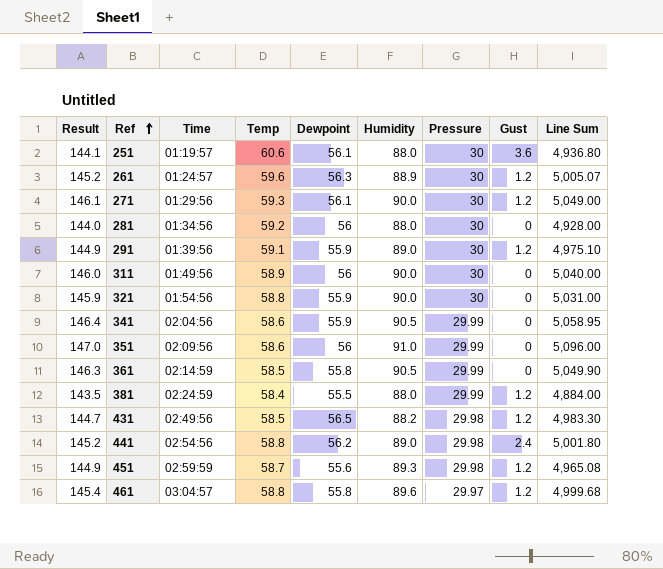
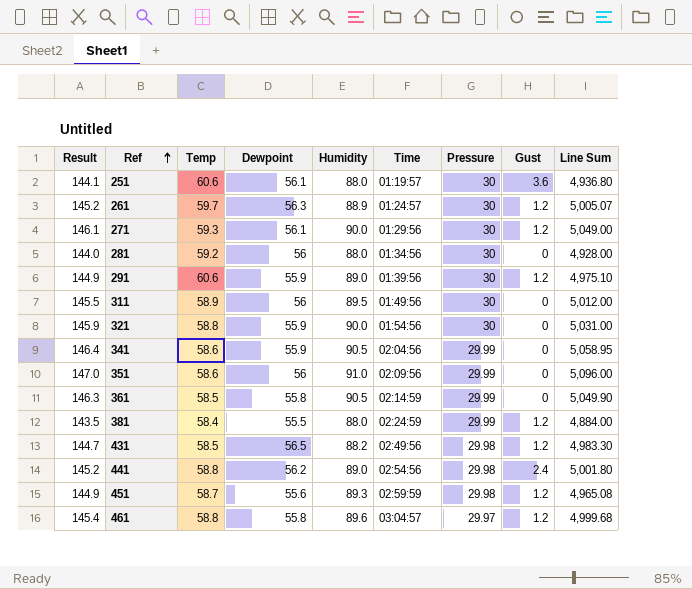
column Time | position: 3 -> 6
261 | Temp: 59.6 -> 59.7
291 | Temp: 59.1 -> 60.6
311 | Result: 146.0 -> 145.5
311 | Humidity: 90.0 -> 89.5
311 | Line Sum: 5,040.00 -> 5,012.00

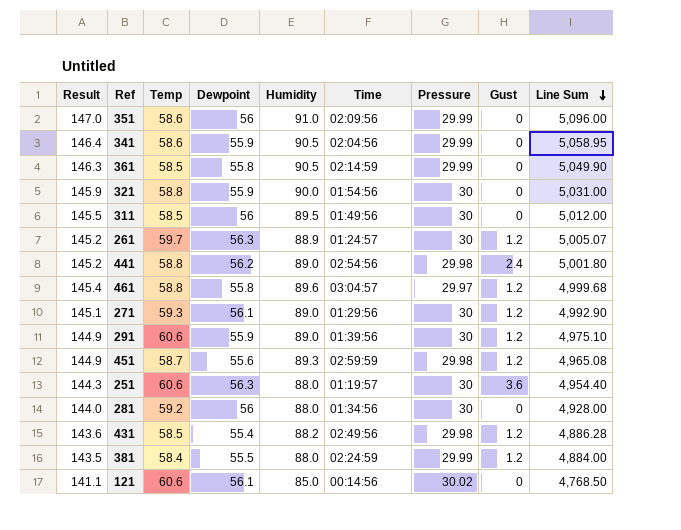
row order: Ref ascending -> Line Sum descending
311 | Temp: 58.9 -> 58.5
271 | Result: 146.1 -> 145.1
271 | Humidity: 90.0 -> 89.0
271 | Line Sum: 5,049.00 -> 4,992.90
251 | Result: 144.1 -> 144.3
251 | Dewpoint: 56.1 -> 56.3
251 | Line Sum: 4,936.80 -> 4,954.40
431 | Result: 144.7 -> 143.6
431 | Dewpoint: 56.5 -> 55.4
431 | Line Sum: 4,983.30 -> 4,886.28
row 121: none -> 141.1 | 60.6 | 56.1 | 85.0 | 00:14:56 | 30.02 | 0 | 4,768.50

